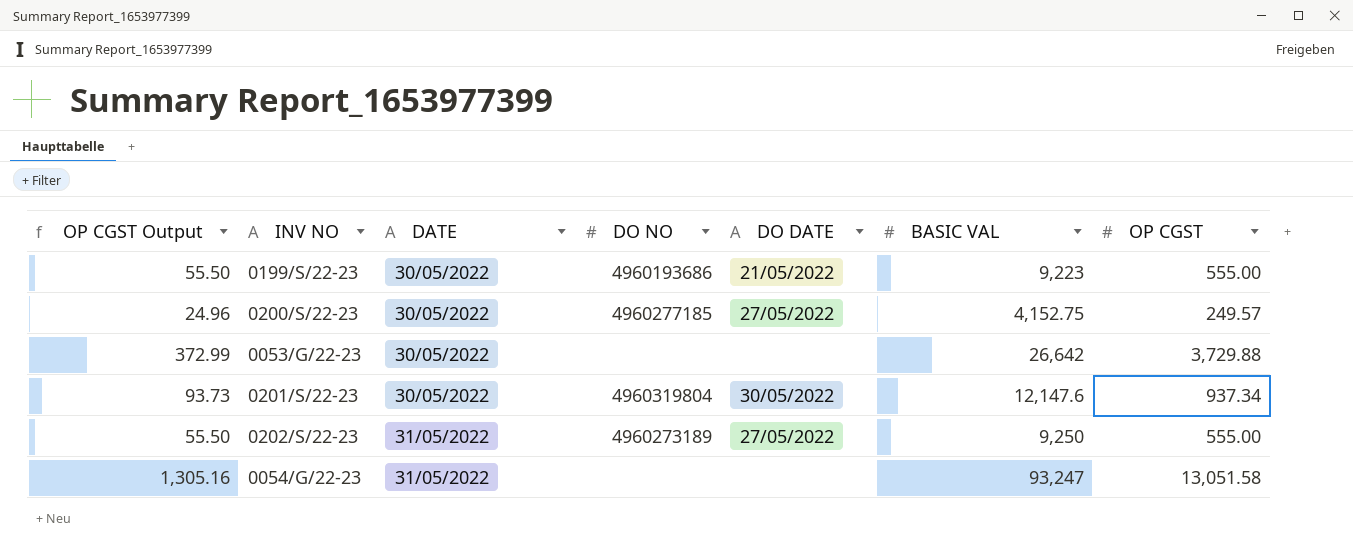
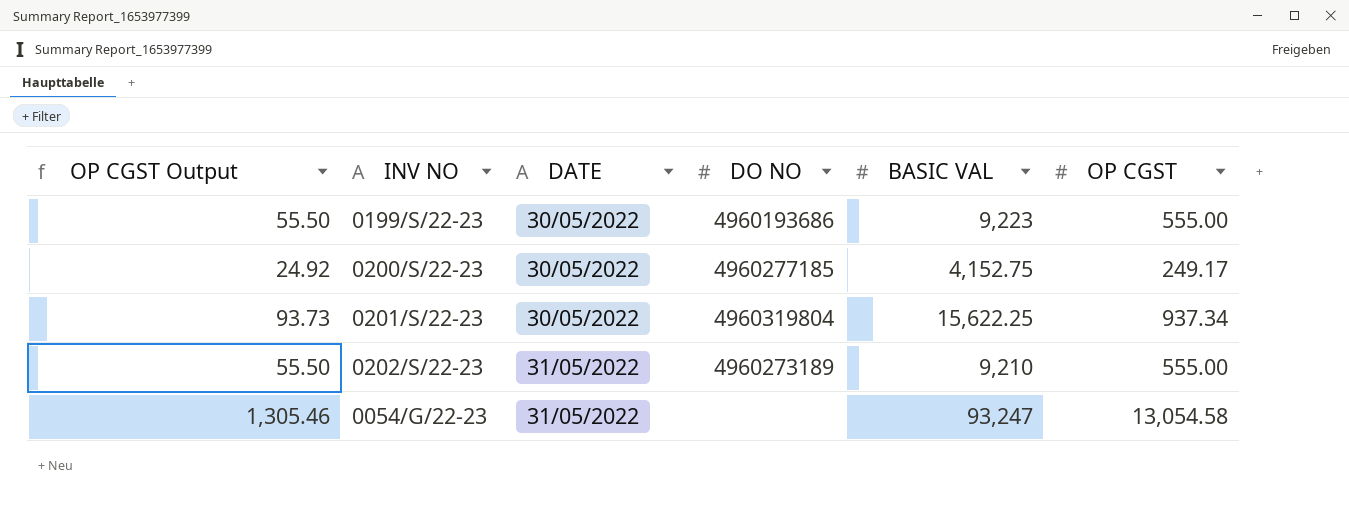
column DO DATE | position: 5 -> none
row 0053/G/22-23: 372.99 | 30/05/2022 | none | none | 26,642 | 3,729.88 -> none
0200/S/22-23 | OP CGST Output: 24.96 -> 24.92
0200/S/22-23 | OP CGST: 249.57 -> 249.17
0201/S/22-23 | BASIC VAL: 12,147.6 -> 15,622.25
0202/S/22-23 | BASIC VAL: 9,250 -> 9,210
0054/G/22-23 | OP CGST Output: 1,305.16 -> 1,305.46
0054/G/22-23 | OP CGST: 13,051.58 -> 13,054.58

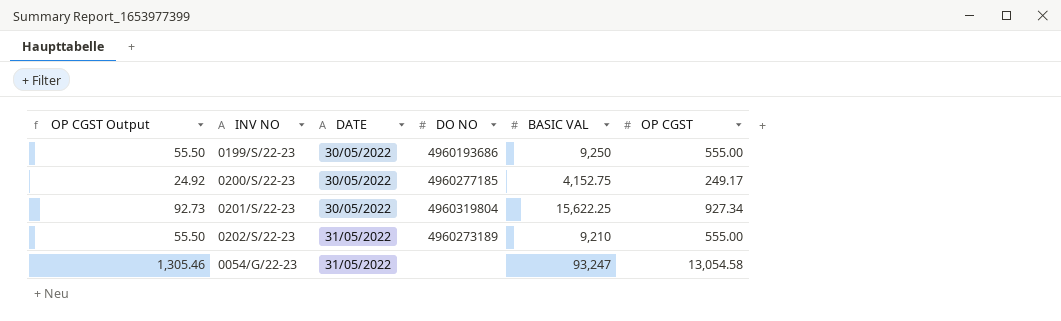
0199/S/22-23 | BASIC VAL: 9,223 -> 9,250
0201/S/22-23 | OP CGST Output: 93.73 -> 92.73
0201/S/22-23 | OP CGST: 937.34 -> 927.34

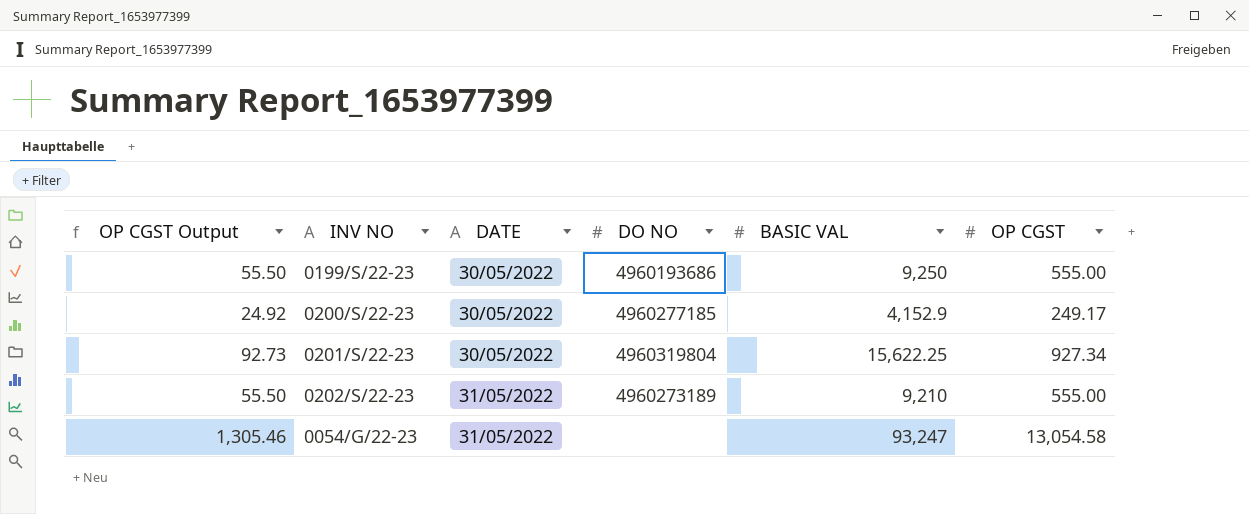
0200/S/22-23 | BASIC VAL: 4,152.75 -> 4,152.9

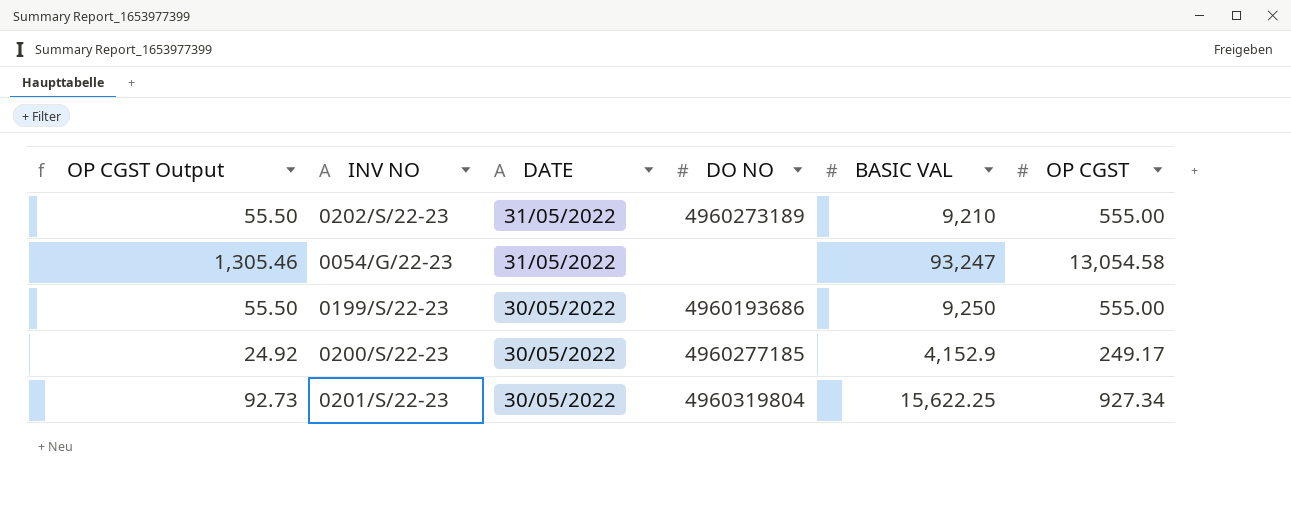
row order: DATE ascending -> DATE descending

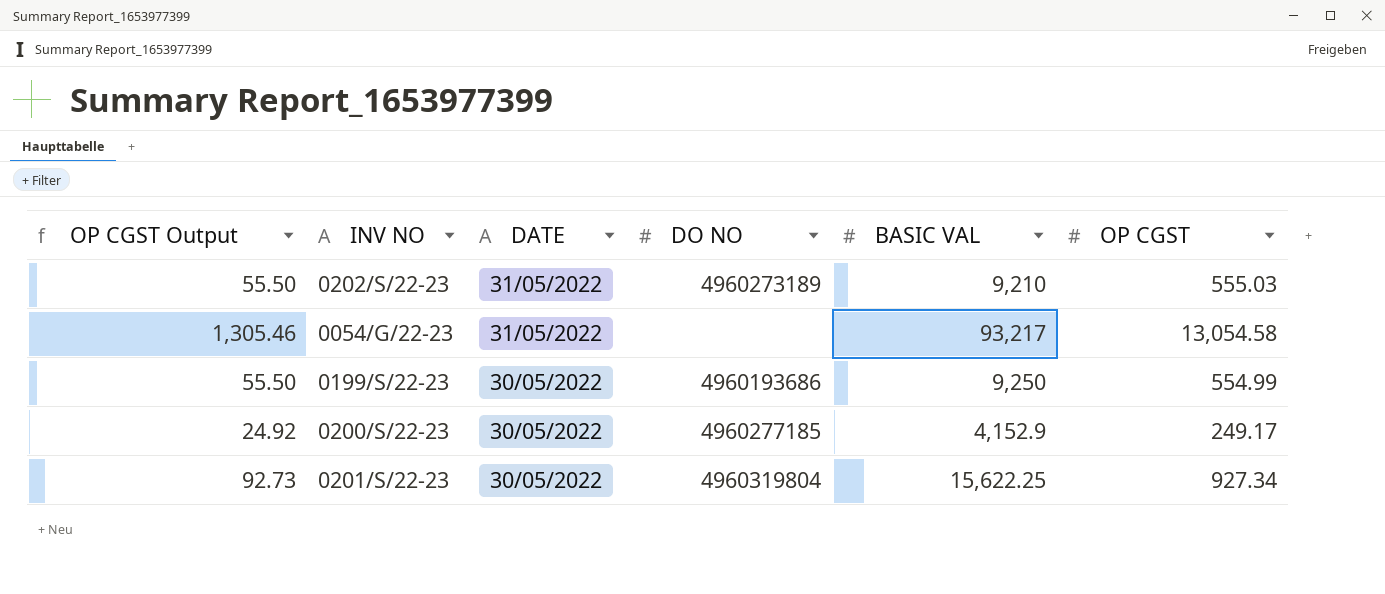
0202/S/22-23 | OP CGST: 555.00 -> 555.03
0054/G/22-23 | BASIC VAL: 93,247 -> 93,217
0199/S/22-23 | OP CGST: 555.00 -> 554.99

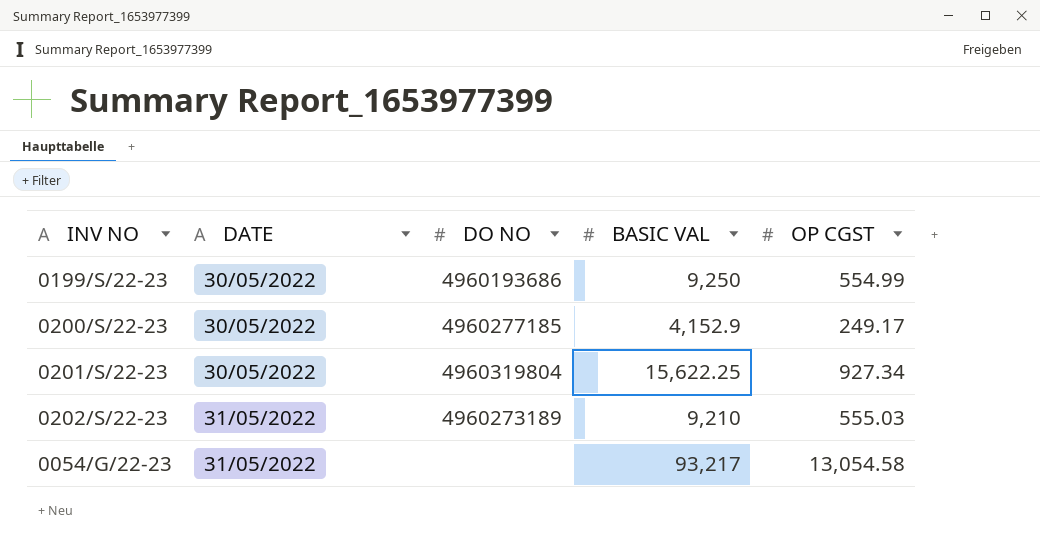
row order: DATE descending -> DATE ascending
column OP CGST Output | formula: [OP CGST] * 0.1 -> none

